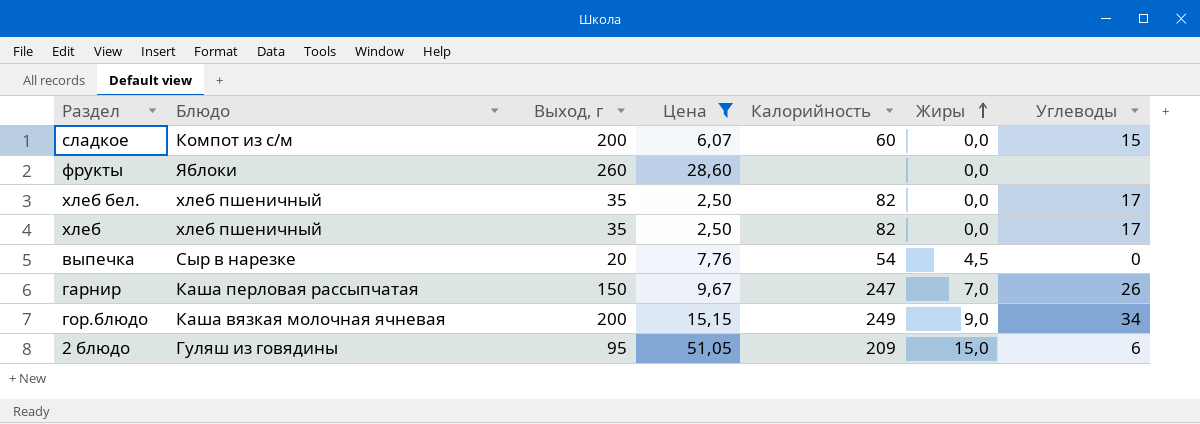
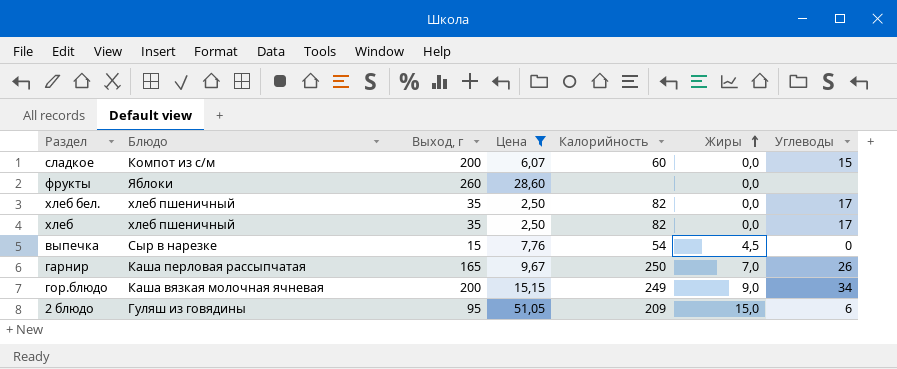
выпечка | Выход, г: 20 -> 15
гарнир | Выход, г: 150 -> 165
гарнир | Калорийность: 247 -> 250

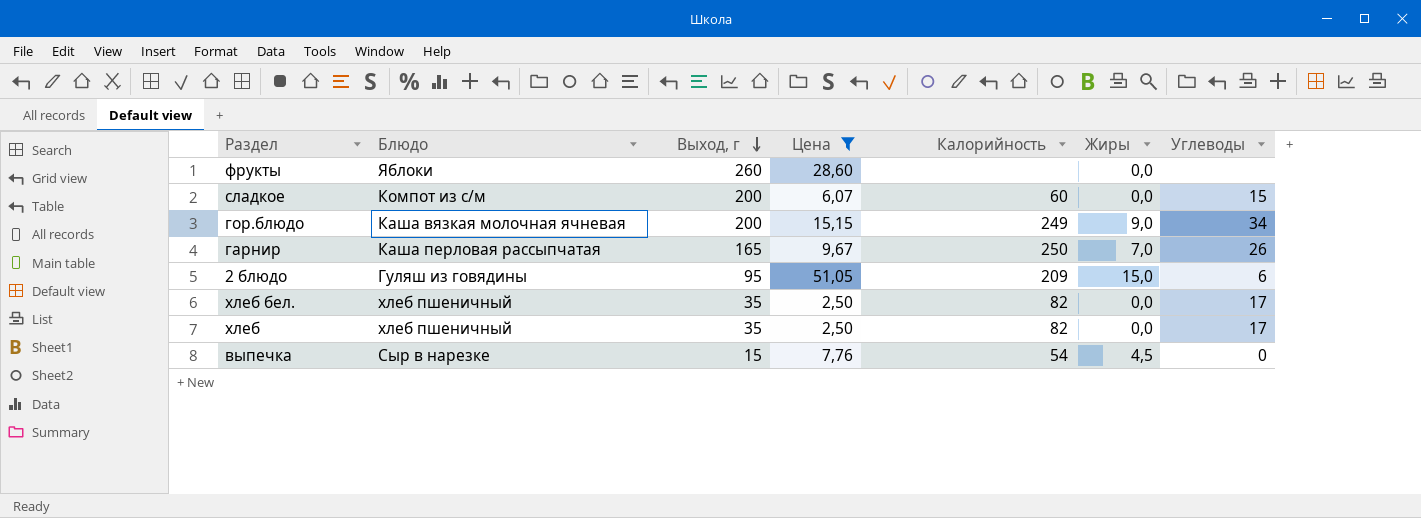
row order: Жиры ascending -> Выход, г descending

